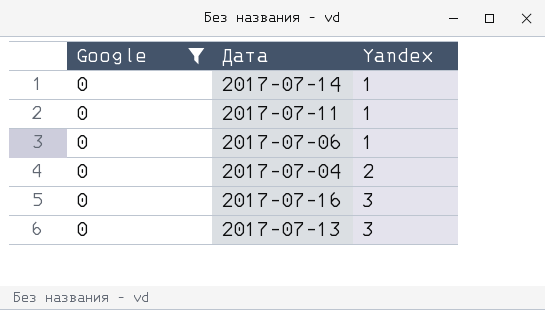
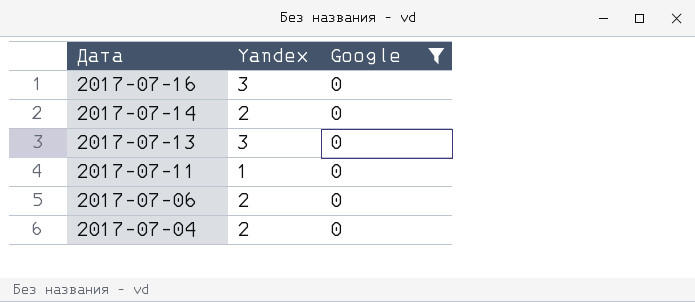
row order: Yandex ascending -> Дата descending
column Google | position: 1 -> 3
2017-07-14 | Yandex: 1 -> 2
2017-07-06 | Yandex: 1 -> 2

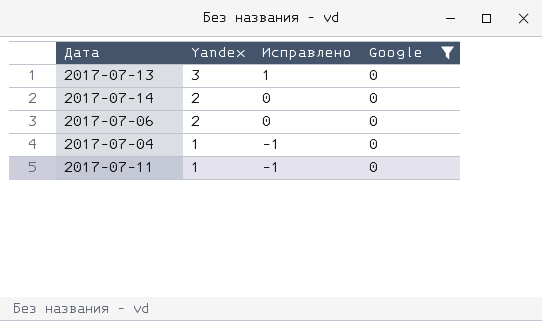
row order: Дата descending -> Yandex descending
column Исправлено | formula: none -> [Yandex] - 2
row 2017-07-16: 3 | 0 -> none
2017-07-04 | Yandex: 2 -> 1

